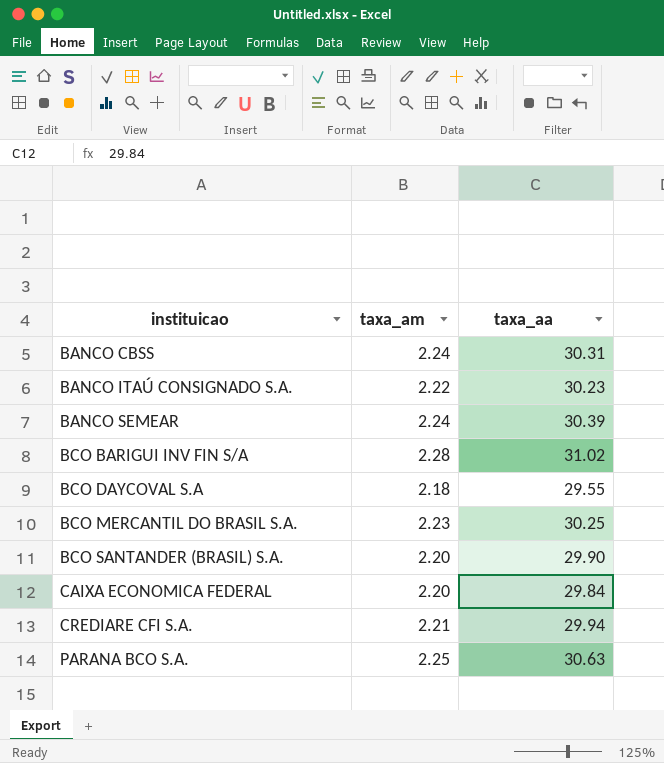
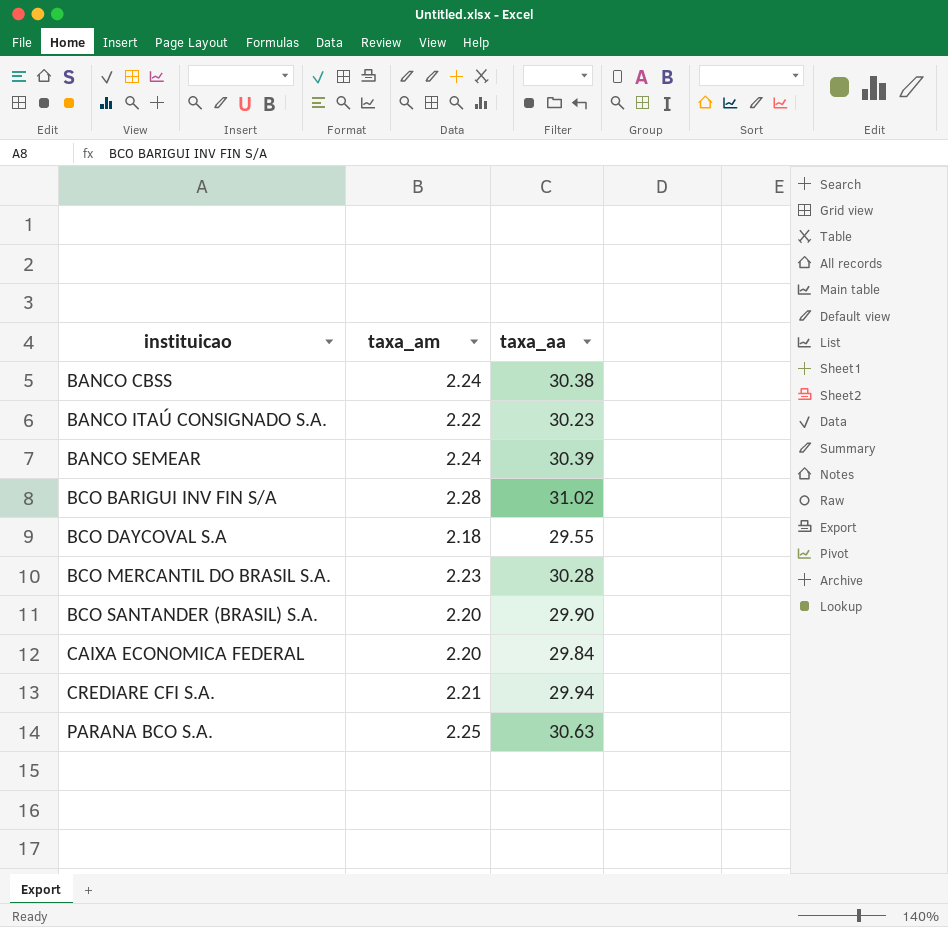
BANCO CBSS | taxa_aa: 30.31 -> 30.38
BCO MERCANTIL DO BRASIL S.A. | taxa_aa: 30.25 -> 30.28

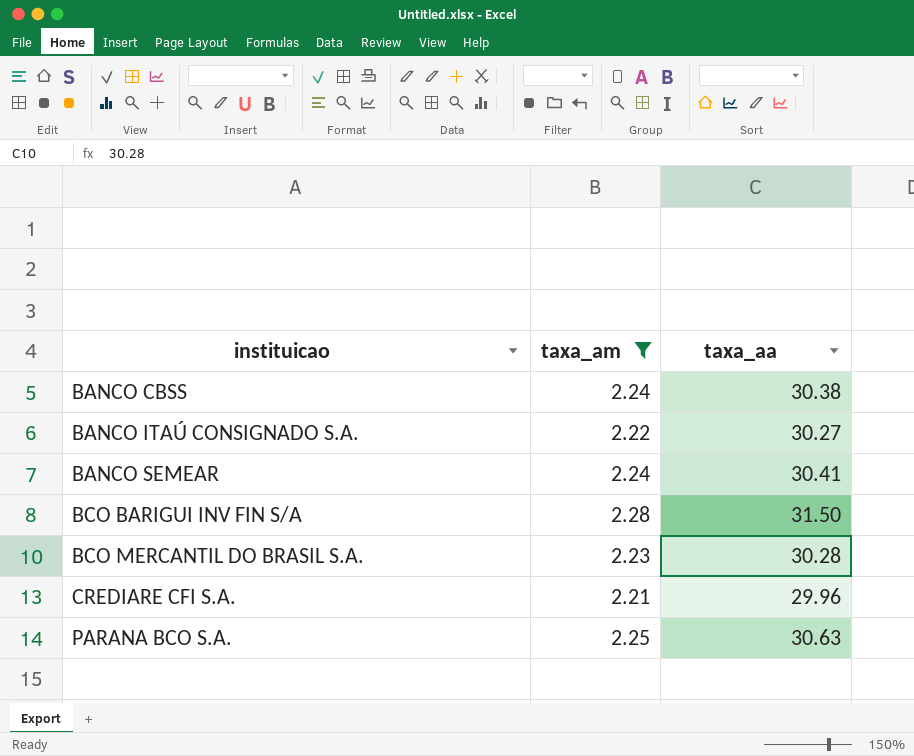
filter: none -> taxa_am >= 2.21
BANCO ITAÚ CONSIGNADO S.A. | taxa_aa: 30.23 -> 30.27
BANCO SEMEAR | taxa_aa: 30.39 -> 30.41
BCO BARIGUI INV FIN S/A | taxa_aa: 31.02 -> 31.50
CREDIARE CFI S.A. | taxa_aa: 29.94 -> 29.96

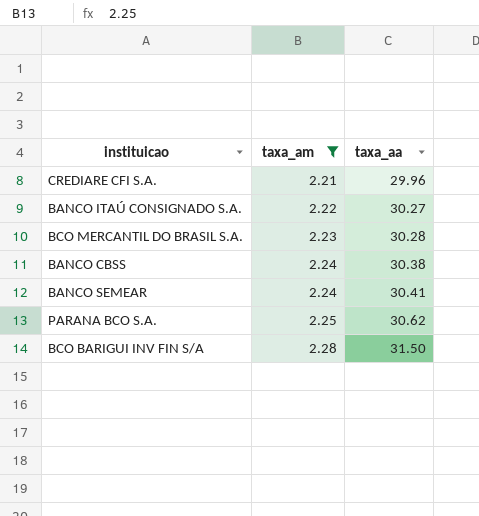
row order: instituicao ascending -> taxa_am ascending
PARANA BCO S.A. | taxa_aa: 30.63 -> 30.62

